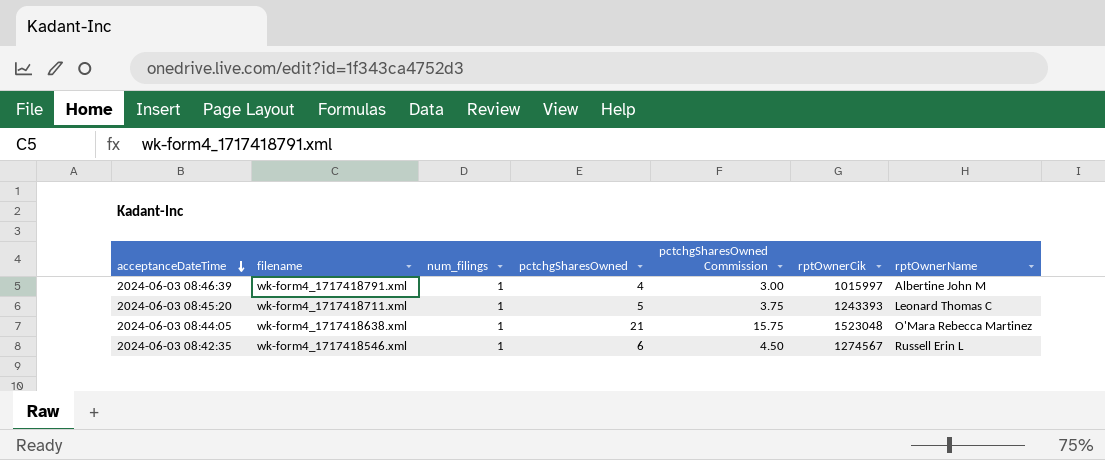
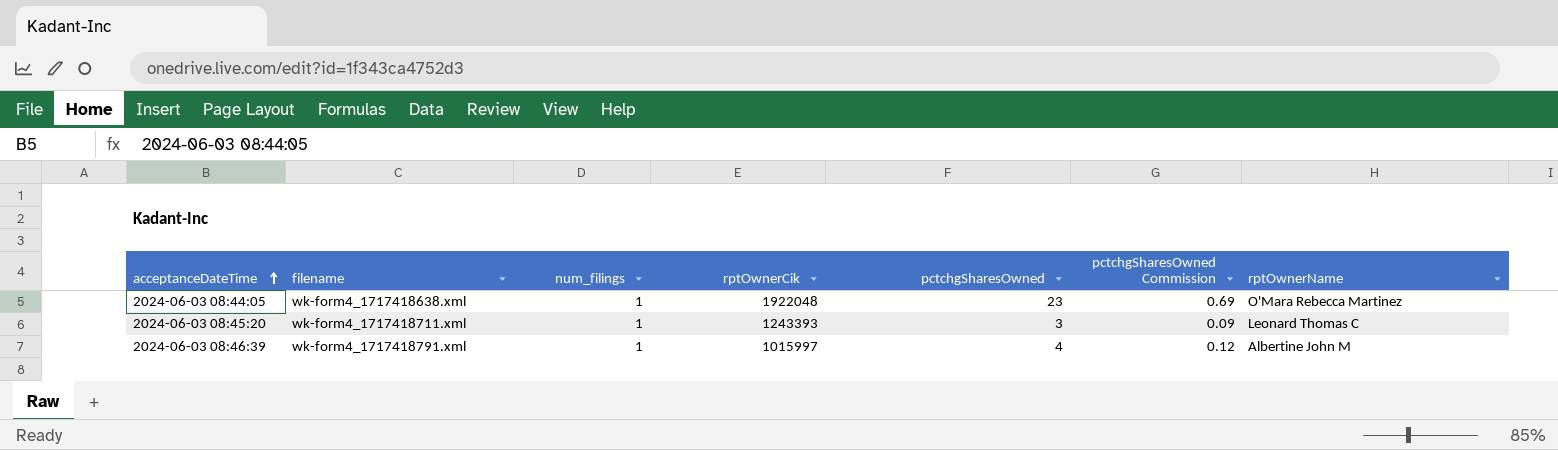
row order: acceptanceDateTime descending -> acceptanceDateTime ascending
column rptOwnerCik | position: 6 -> 4
column pctchgSharesOwned Commission | formula: [pctchgSharesOwned] * 0.75 -> [pctchgSharesOwned] * 0.03
row 2024-06-03 08:42:35: wk-form4_1717418546.xml | 1 | 6 | 4.50 | 1274567 | Russell Erin L -> none
2024-06-03 08:44:05 | rptOwnerCik: 1523048 -> 1922048
2024-06-03 08:44:05 | pctchgSharesOwned: 21 -> 23
2024-06-03 08:45:20 | pctchgSharesOwned: 5 -> 3

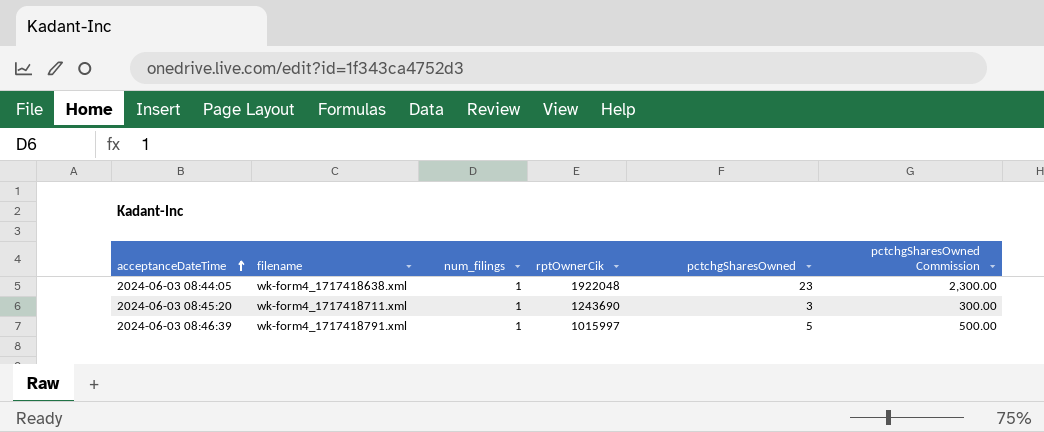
column rptOwnerName | position: 7 -> none
column pctchgSharesOwned Commission | formula: [pctchgSharesOwned] * 0.03 -> [pctchgSharesOwned] * 100
2024-06-03 08:45:20 | rptOwnerCik: 1243393 -> 1243690
2024-06-03 08:46:39 | pctchgSharesOwned: 4 -> 5

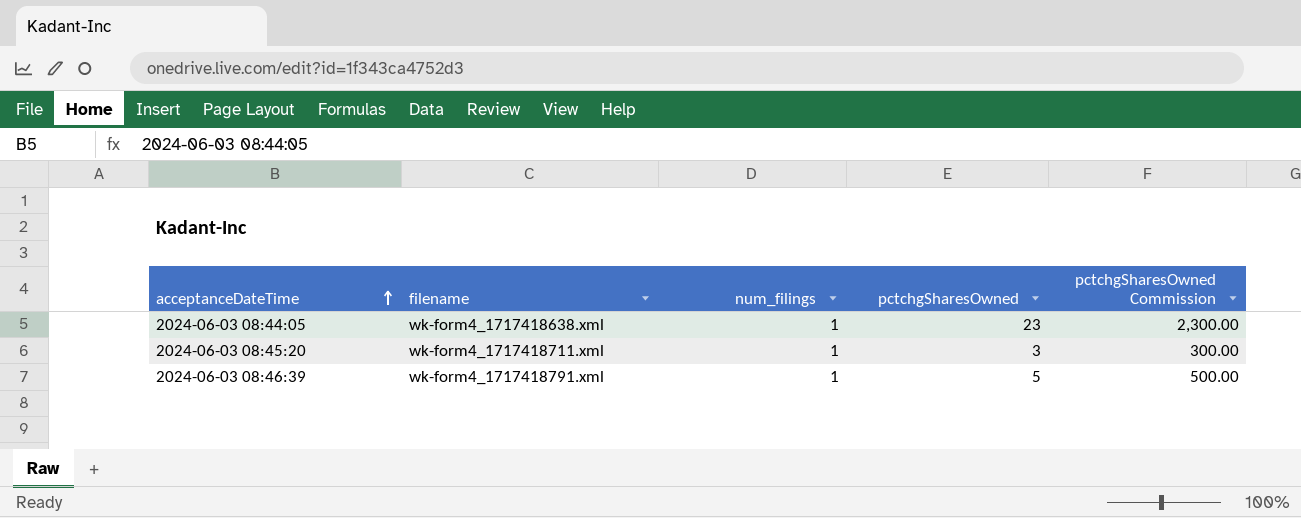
column rptOwnerCik | position: 4 -> none

